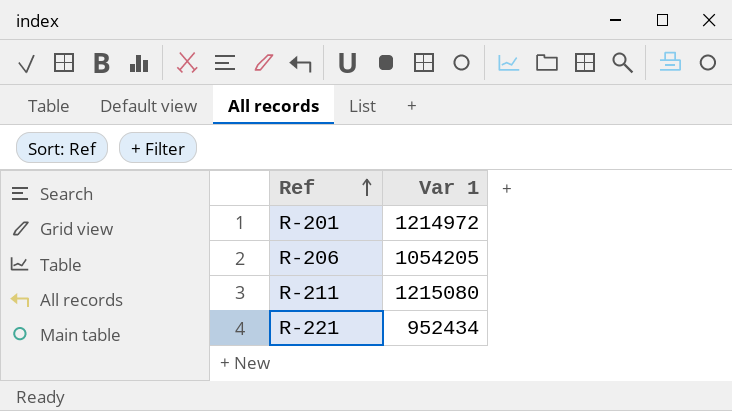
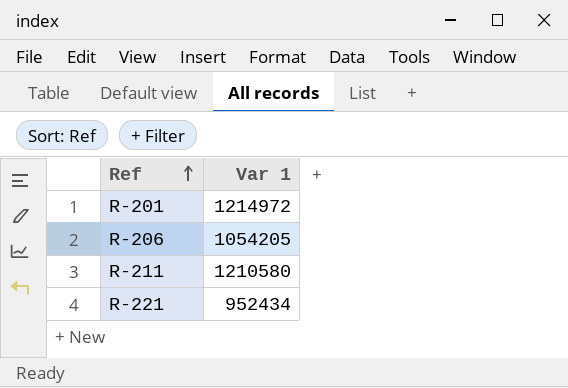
R-211 | Var 1: 1215080 -> 1210580

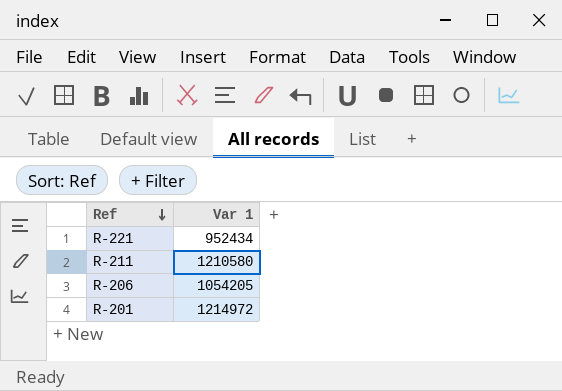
row order: Ref ascending -> Ref descending

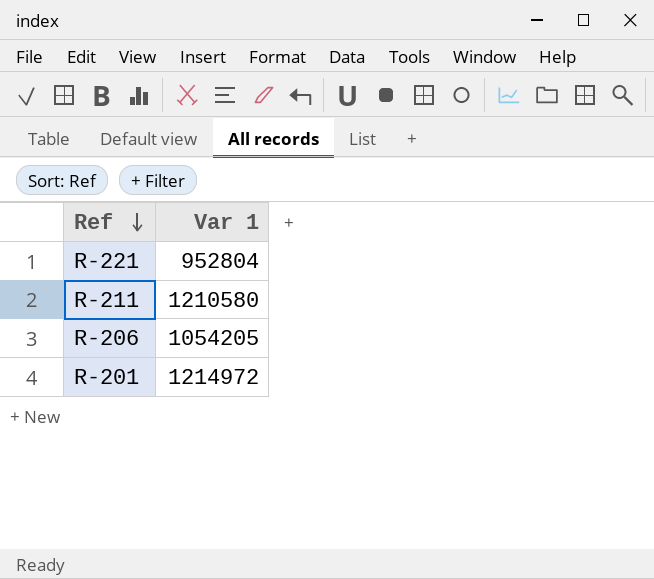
R-221 | Var 1: 952434 -> 952804

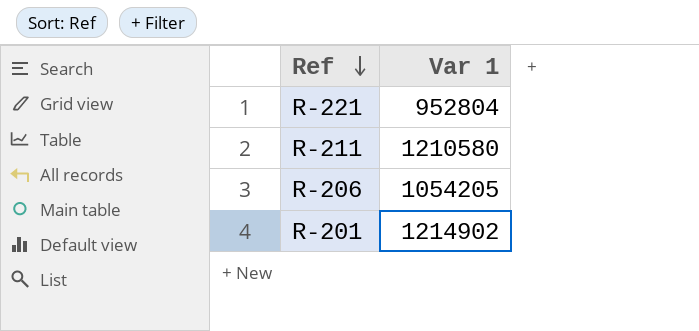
R-201 | Var 1: 1214972 -> 1214902

